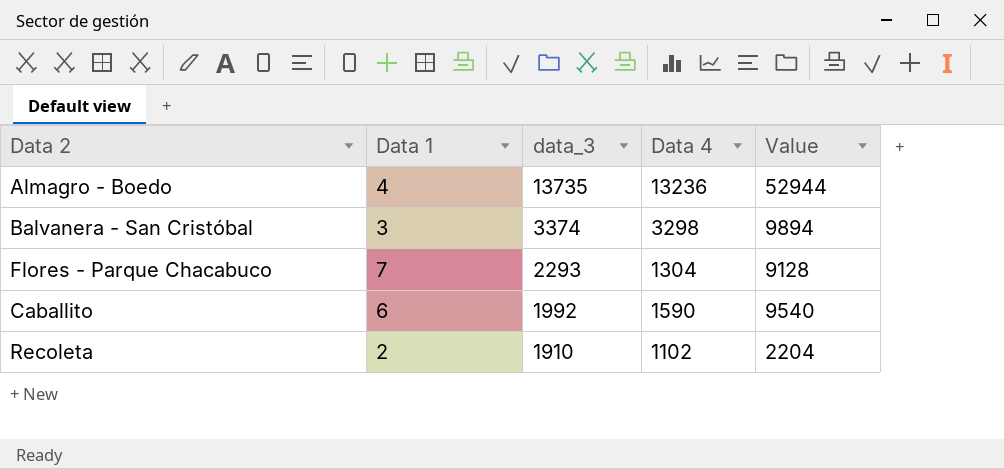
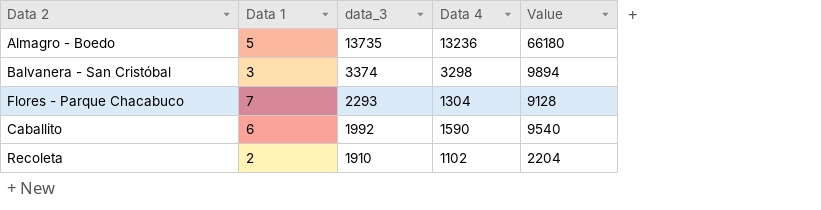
Almagro - Boedo | Data 1: 4 -> 5
Almagro - Boedo | Value: 52944 -> 66180

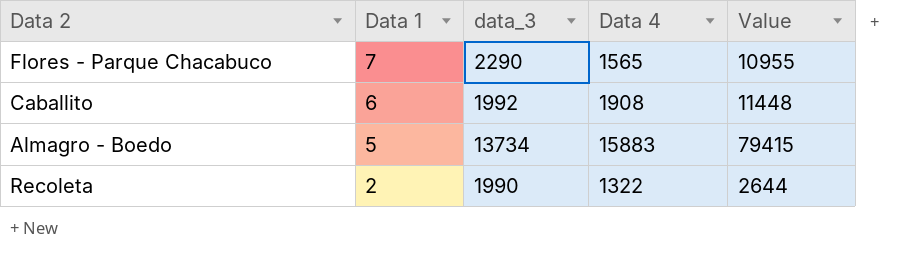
row order: data_3 descending -> Data 1 descending
row Balvanera - San Cristóbal: 3 | 3374 | 3298 | 9894 -> none
Flores - Parque Chacabuco | data_3: 2293 -> 2290
Flores - Parque Chacabuco | Data 4: 1304 -> 1565
Flores - Parque Chacabuco | Value: 9128 -> 10955
Caballito | Data 4: 1590 -> 1908
Caballito | Value: 9540 -> 11448
Almagro - Boedo | data_3: 13735 -> 13734
Almagro - Boedo | Data 4: 13236 -> 15883
Almagro - Boedo | Value: 66180 -> 79415
Recoleta | data_3: 1910 -> 1990
Recoleta | Data 4: 1102 -> 1322
Recoleta | Value: 2204 -> 2644

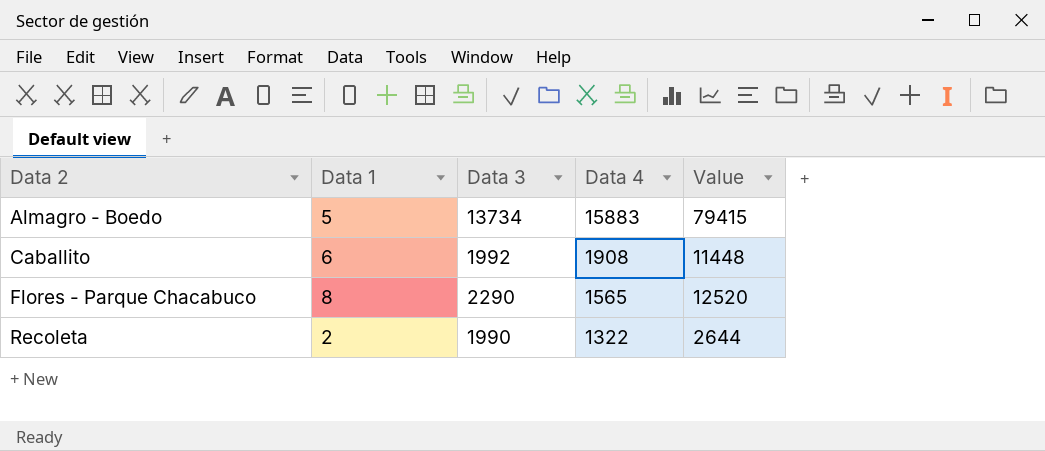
row order: Data 1 descending -> Data 2 ascending
column name: data_3 -> Data 3
Flores - Parque Chacabuco | Data 1: 7 -> 8
Flores - Parque Chacabuco | Value: 10955 -> 12520

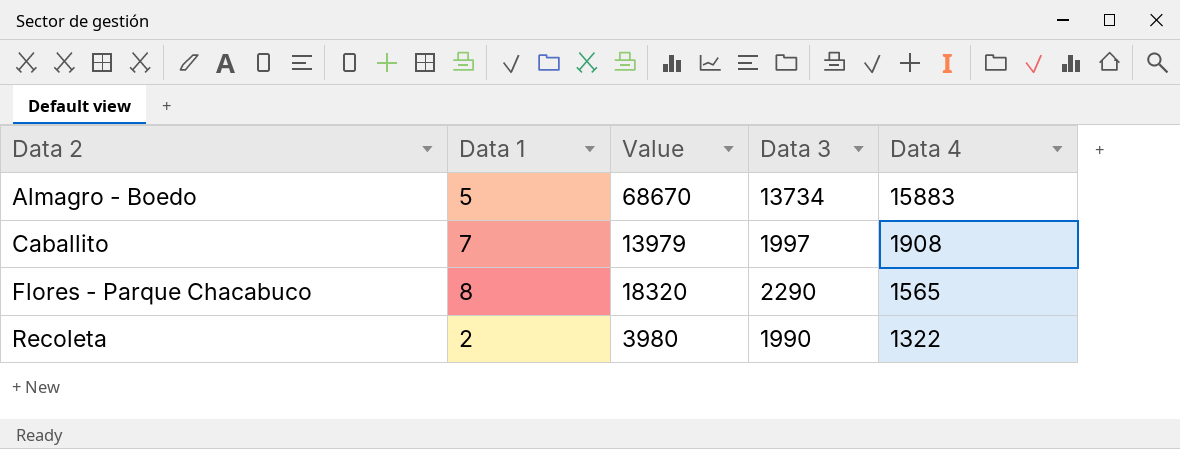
column Value | formula: [Data 1] * [Data 4] -> [Data 1] * [Data 3]
column Value | position: 5 -> 3
Caballito | Data 1: 6 -> 7
Caballito | Data 3: 1992 -> 1997

